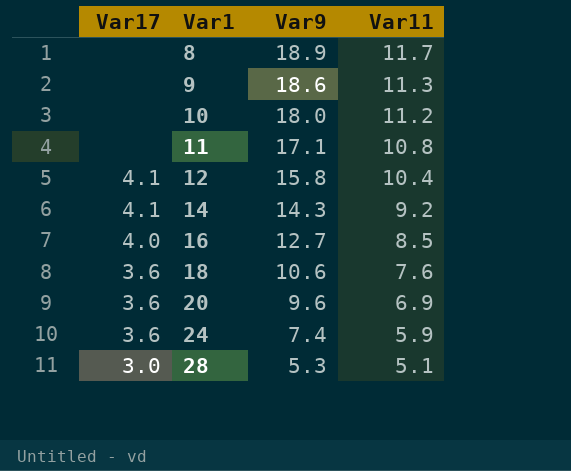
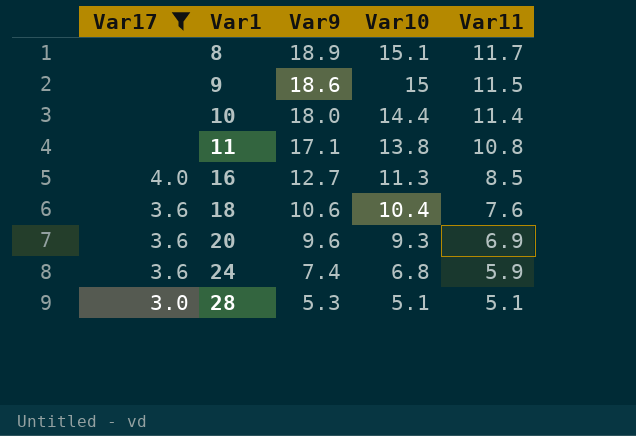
filter: none -> Var17 != 4.1
column Var10 | position: none -> 4
9 | Var11: 11.3 -> 11.5
10 | Var11: 11.2 -> 11.4

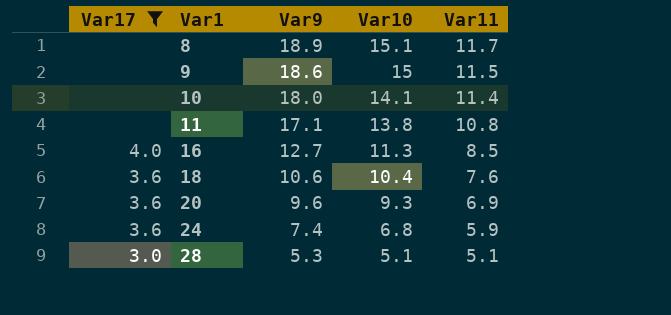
10 | Var10: 14.4 -> 14.1

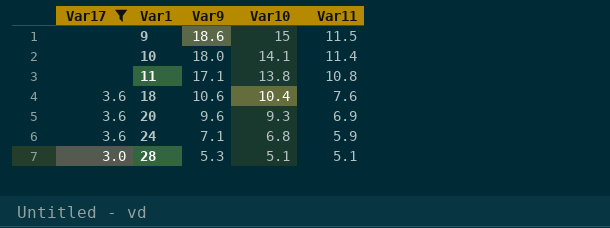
row 8: none | 18.9 | 15.1 | 11.7 -> none
row 16: 4.0 | 12.7 | 11.3 | 8.5 -> none
24 | Var9: 7.4 -> 7.1

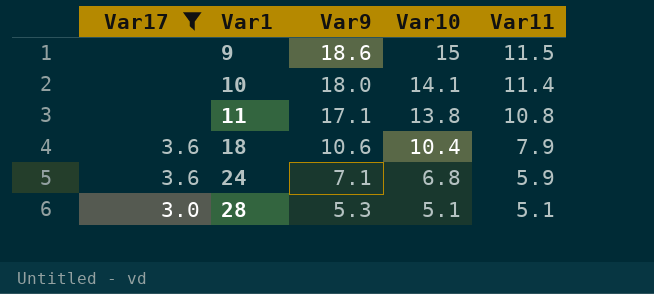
row 20: 3.6 | 9.6 | 9.3 | 6.9 -> none
18 | Var11: 7.6 -> 7.9

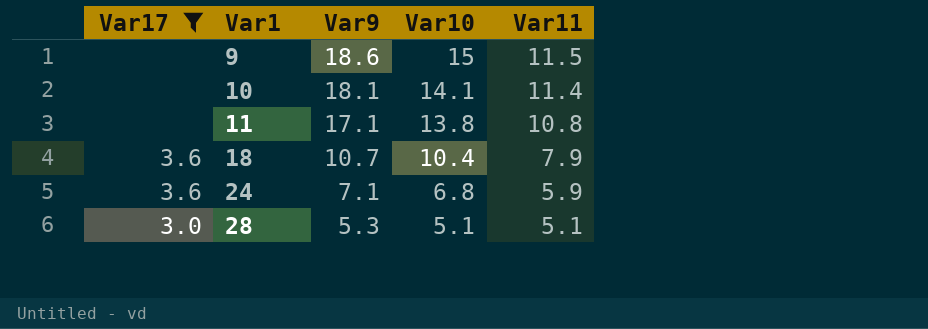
10 | Var9: 18.0 -> 18.1
18 | Var9: 10.6 -> 10.7

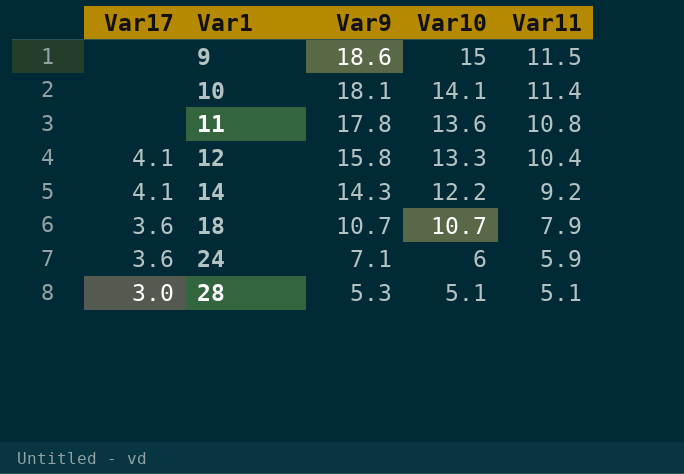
filter: Var17 != 4.1 -> none
11 | Var9: 17.1 -> 17.8
11 | Var10: 13.8 -> 13.6
18 | Var10: 10.4 -> 10.7
24 | Var10: 6.8 -> 6

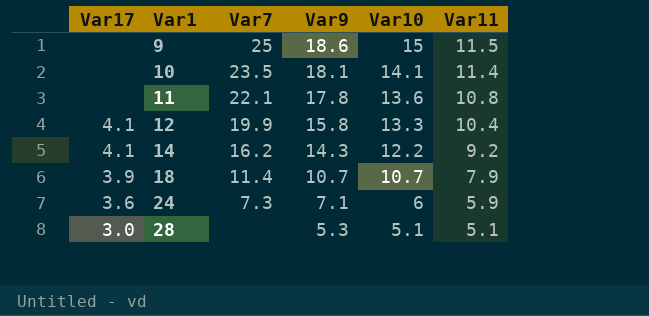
column Var7 | position: none -> 3
18 | Var17: 3.6 -> 3.9

